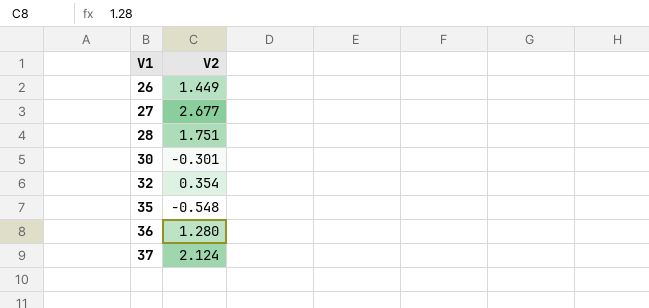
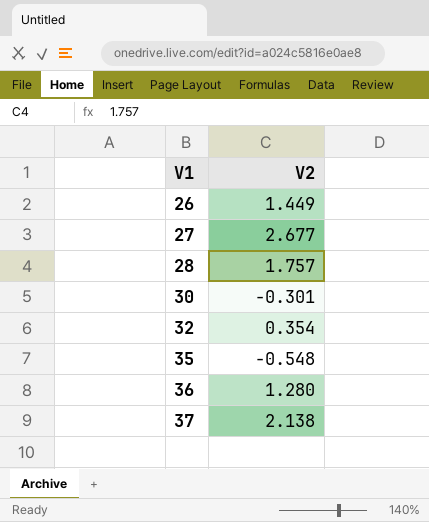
28 | V2: 1.751 -> 1.757
37 | V2: 2.124 -> 2.138

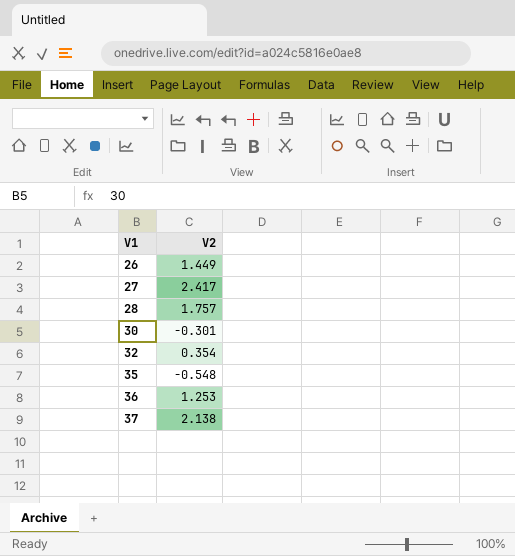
27 | V2: 2.677 -> 2.417
36 | V2: 1.280 -> 1.253

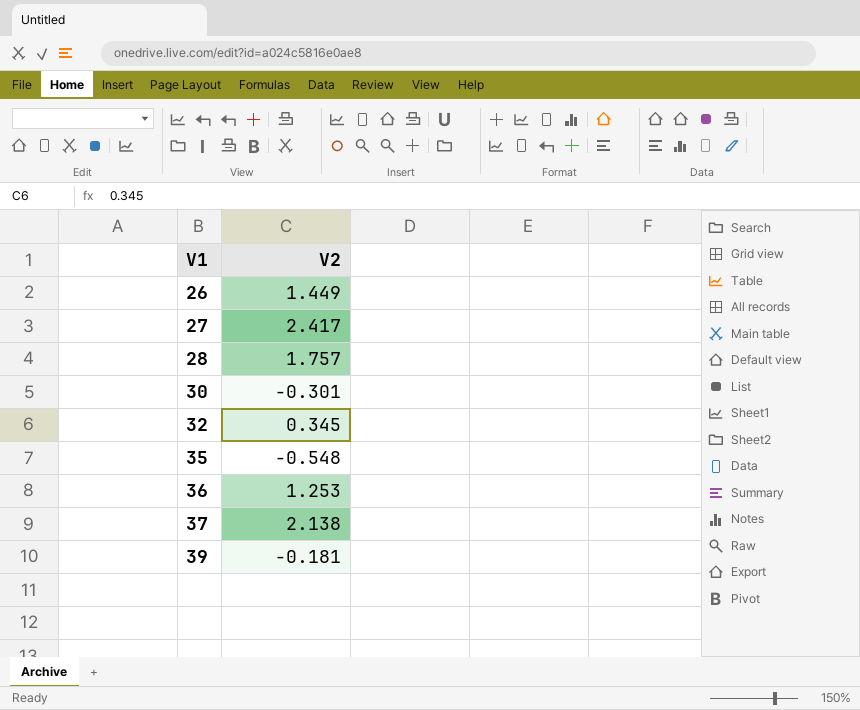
32 | V2: 0.354 -> 0.345
row 39: none -> -0.181

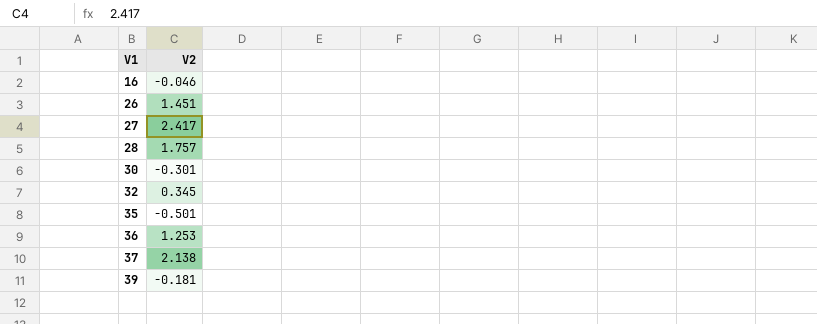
row 16: none -> -0.046
26 | V2: 1.449 -> 1.451
35 | V2: -0.548 -> -0.501

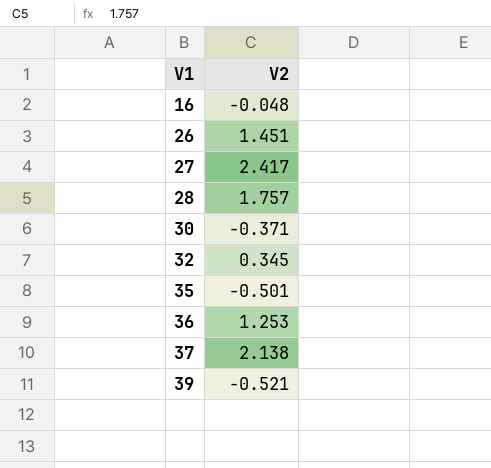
16 | V2: -0.046 -> -0.048
30 | V2: -0.301 -> -0.371
39 | V2: -0.181 -> -0.521

